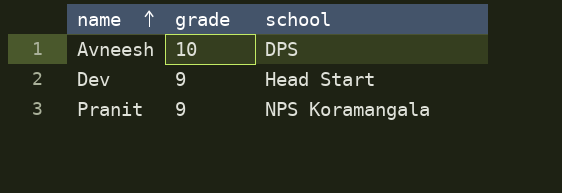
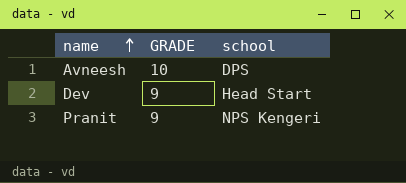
column name: grade -> GRADE
Pranit | school: NPS Koramangala -> NPS Kengeri

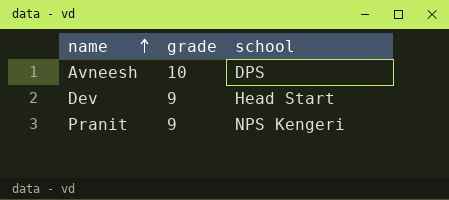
column name: GRADE -> grade

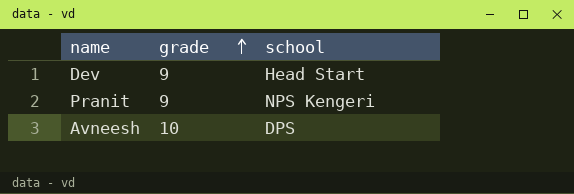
row order: name ascending -> grade ascending

